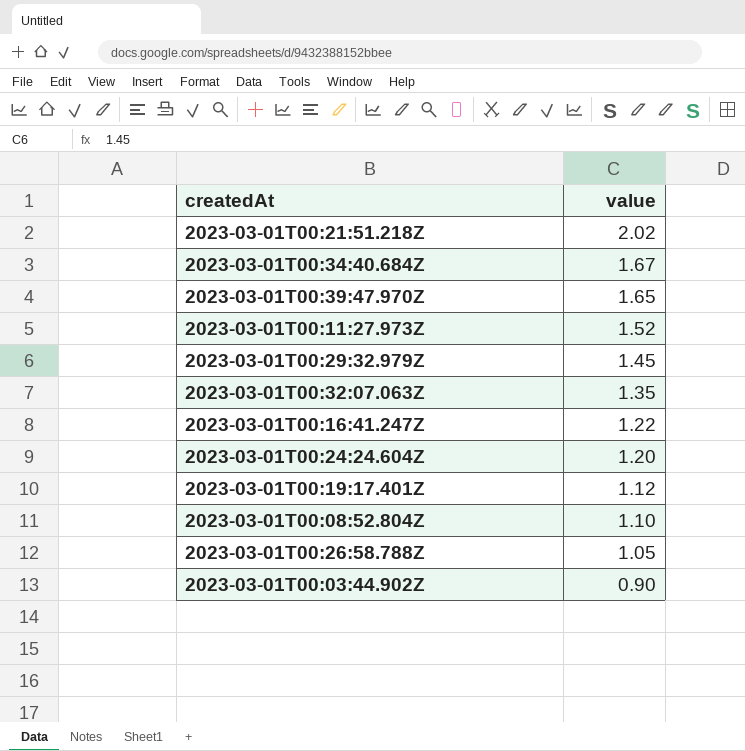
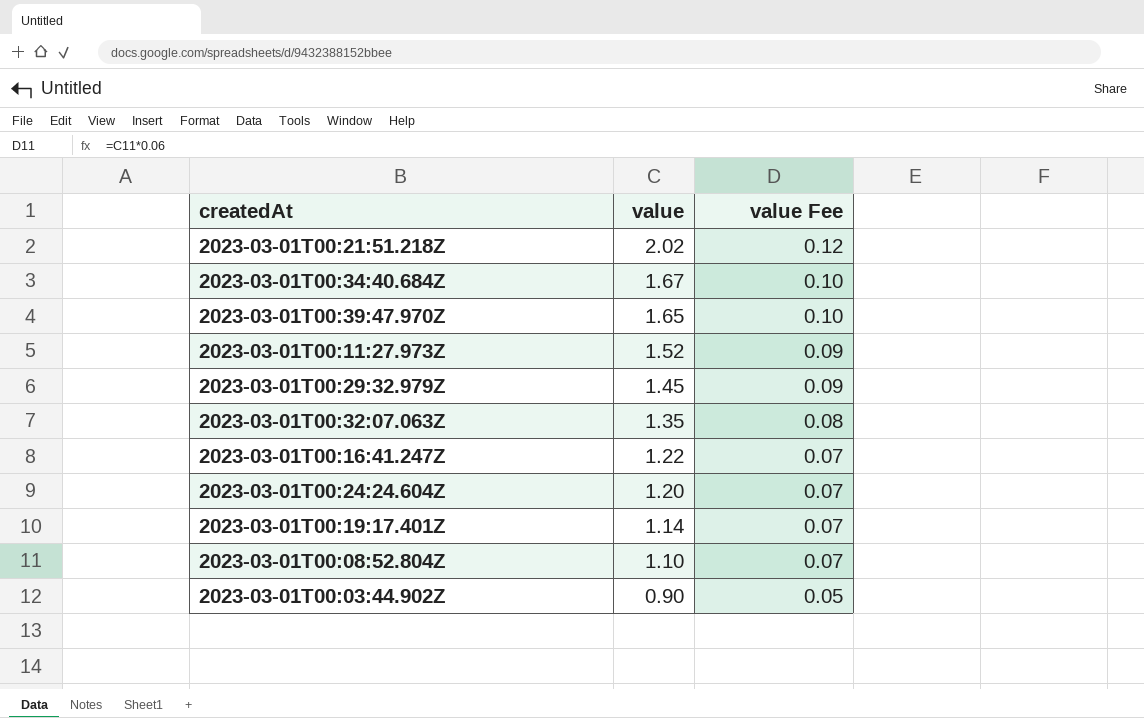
column value Fee | formula: none -> [value] * 0.06
row 2023-03-01T00:26:58.788Z: 1.05 -> none
2023-03-01T00:19:17.401Z | value: 1.12 -> 1.14

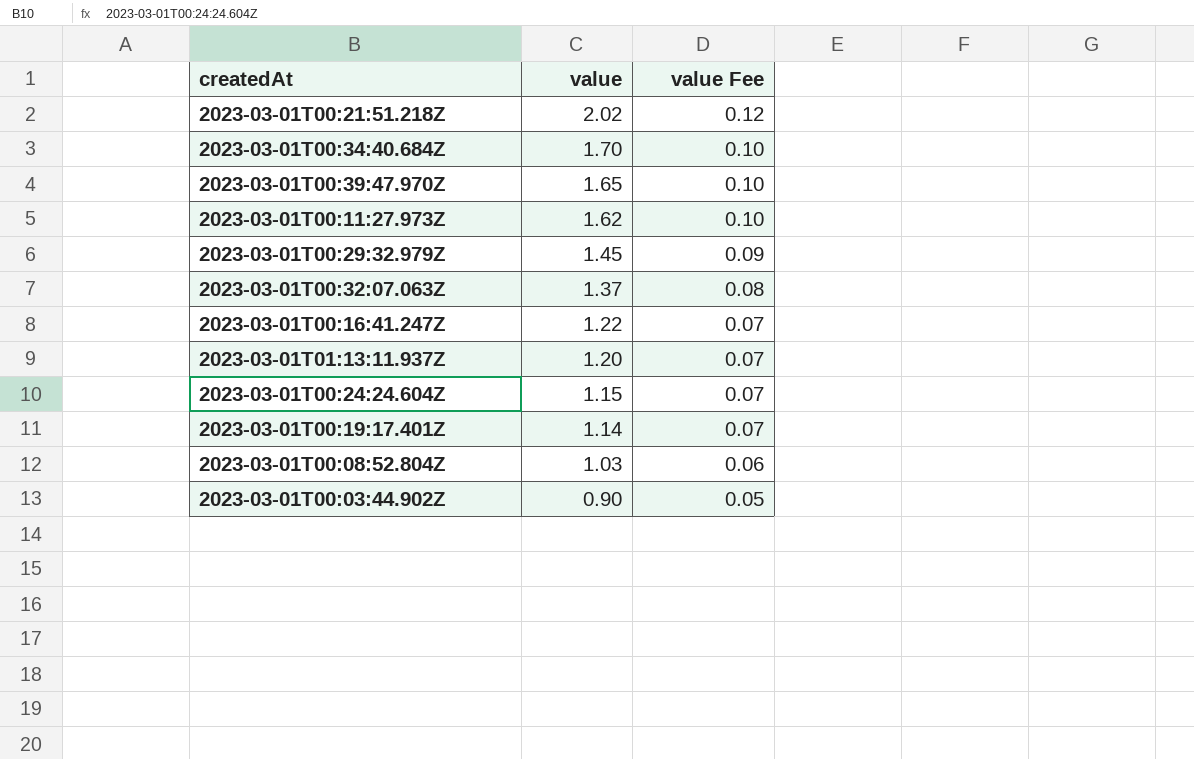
2023-03-01T00:34:40.684Z | value: 1.67 -> 1.70
2023-03-01T00:11:27.973Z | value: 1.52 -> 1.62
2023-03-01T00:11:27.973Z | value Fee: 0.09 -> 0.10
2023-03-01T00:32:07.063Z | value: 1.35 -> 1.37
row 2023-03-01T01:13:11.937Z: none -> 1.20 | 0.07
2023-03-01T00:24:24.604Z | value: 1.20 -> 1.15
2023-03-01T00:08:52.804Z | value: 1.10 -> 1.03
2023-03-01T00:08:52.804Z | value Fee: 0.07 -> 0.06

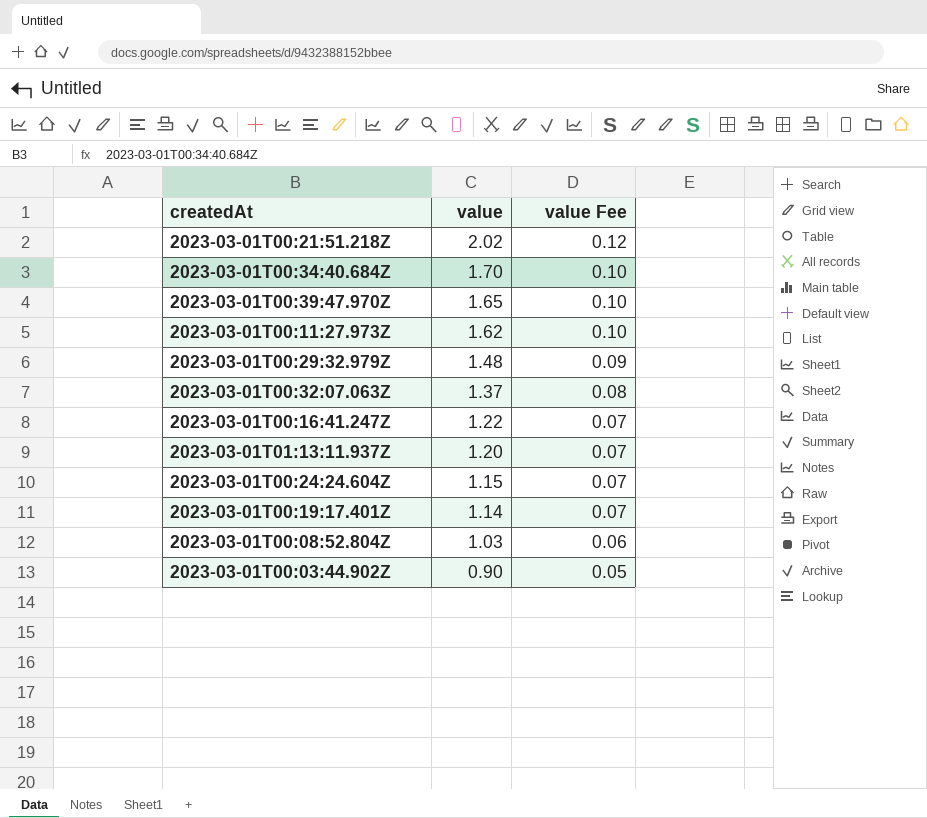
2023-03-01T00:29:32.979Z | value: 1.45 -> 1.48

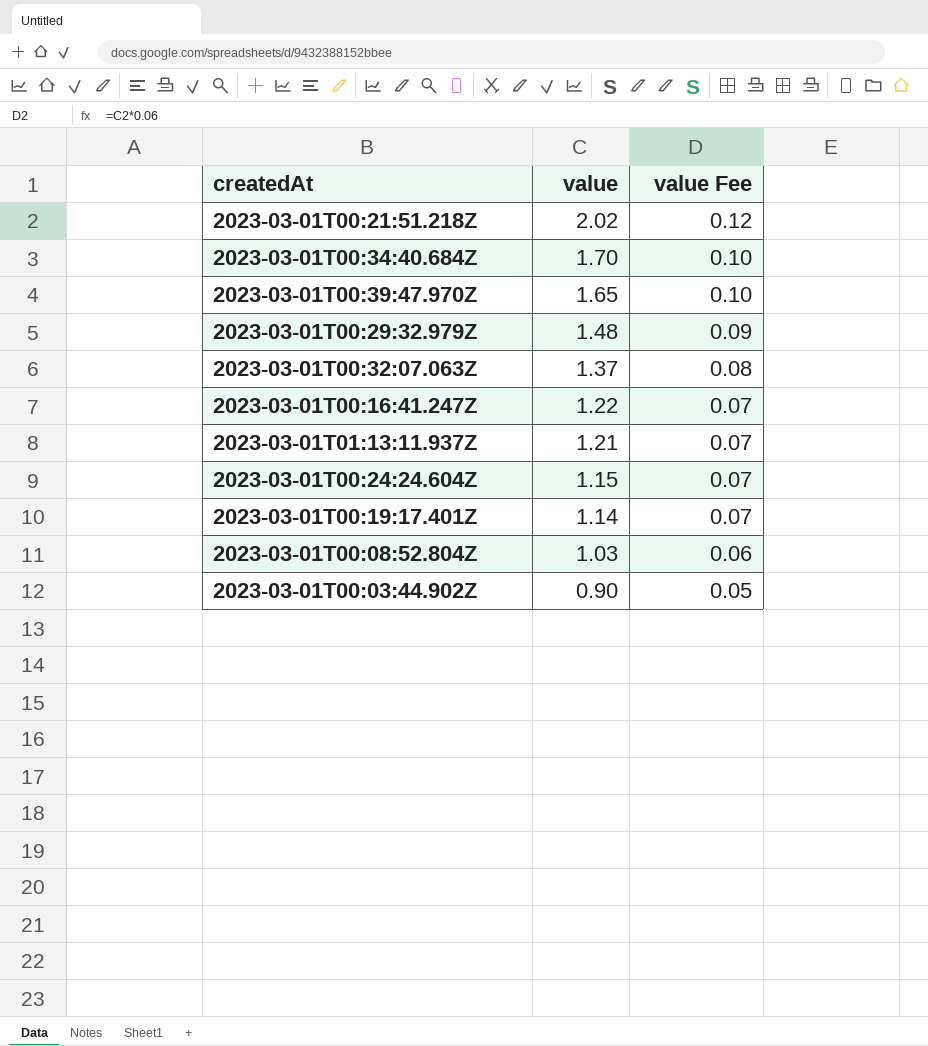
row 2023-03-01T00:11:27.973Z: 1.62 | 0.10 -> none
2023-03-01T01:13:11.937Z | value: 1.20 -> 1.21

